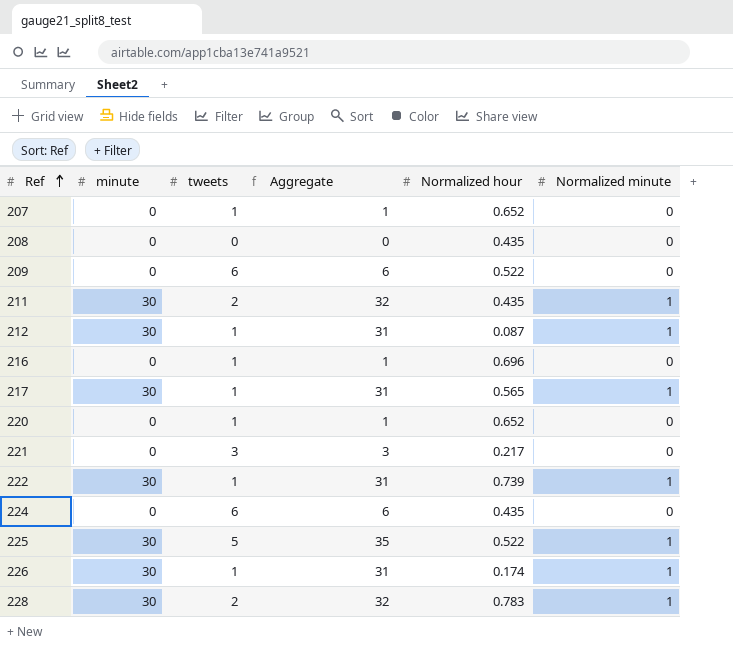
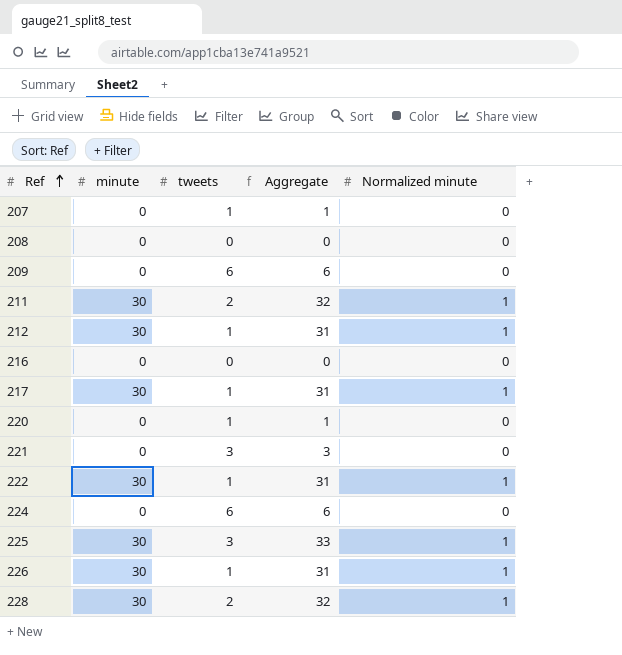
column Normalized hour | position: 5 -> none
216 | tweets: 1 -> 0
216 | Aggregate: 1 -> 0
225 | tweets: 5 -> 3
225 | Aggregate: 35 -> 33

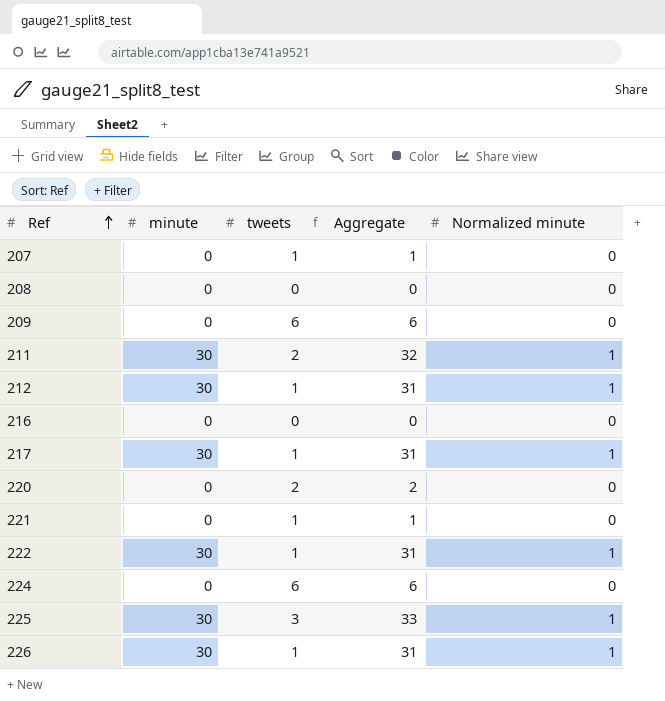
row 228: 30 | 2 | 32 | 1 -> none
220 | tweets: 1 -> 2
220 | Aggregate: 1 -> 2
221 | tweets: 3 -> 1
221 | Aggregate: 3 -> 1

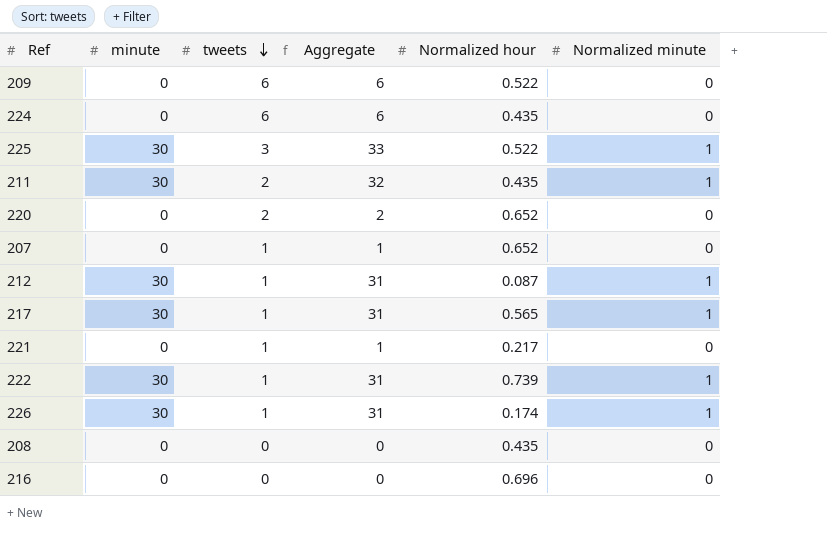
row order: Ref ascending -> tweets descending
column Normalized hour | position: none -> 5

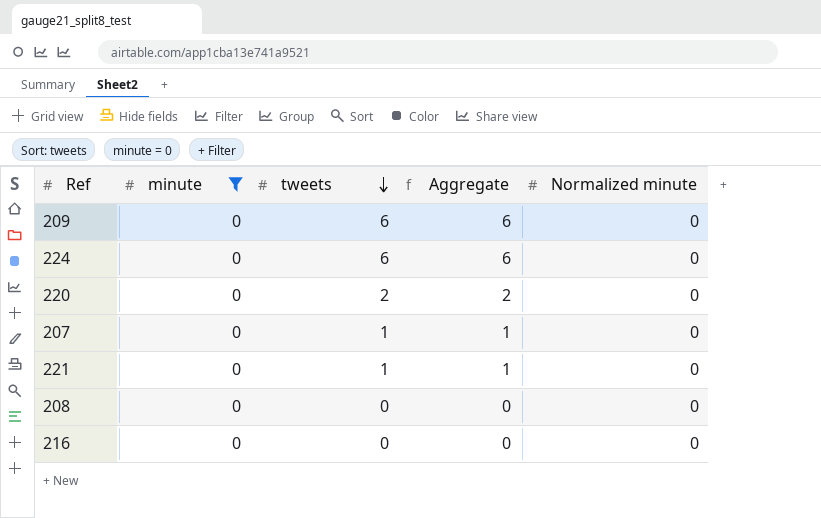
filter: none -> minute = 0
column Normalized hour | position: 5 -> none

